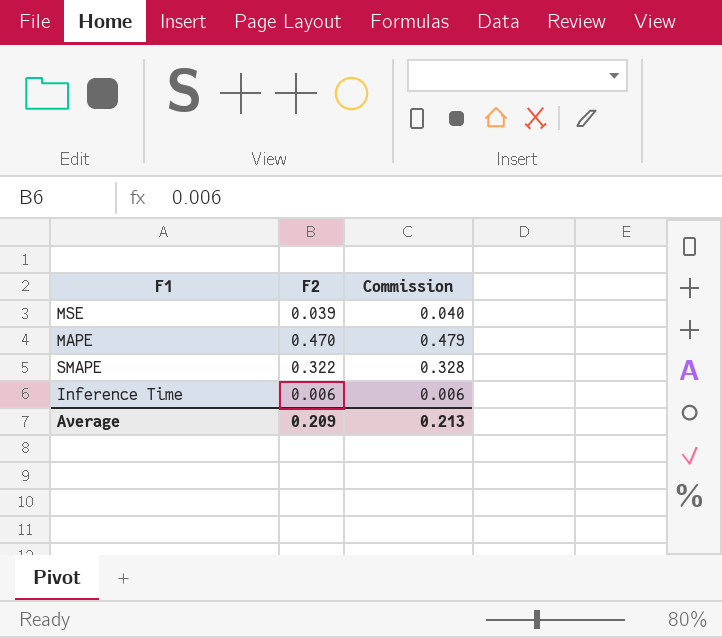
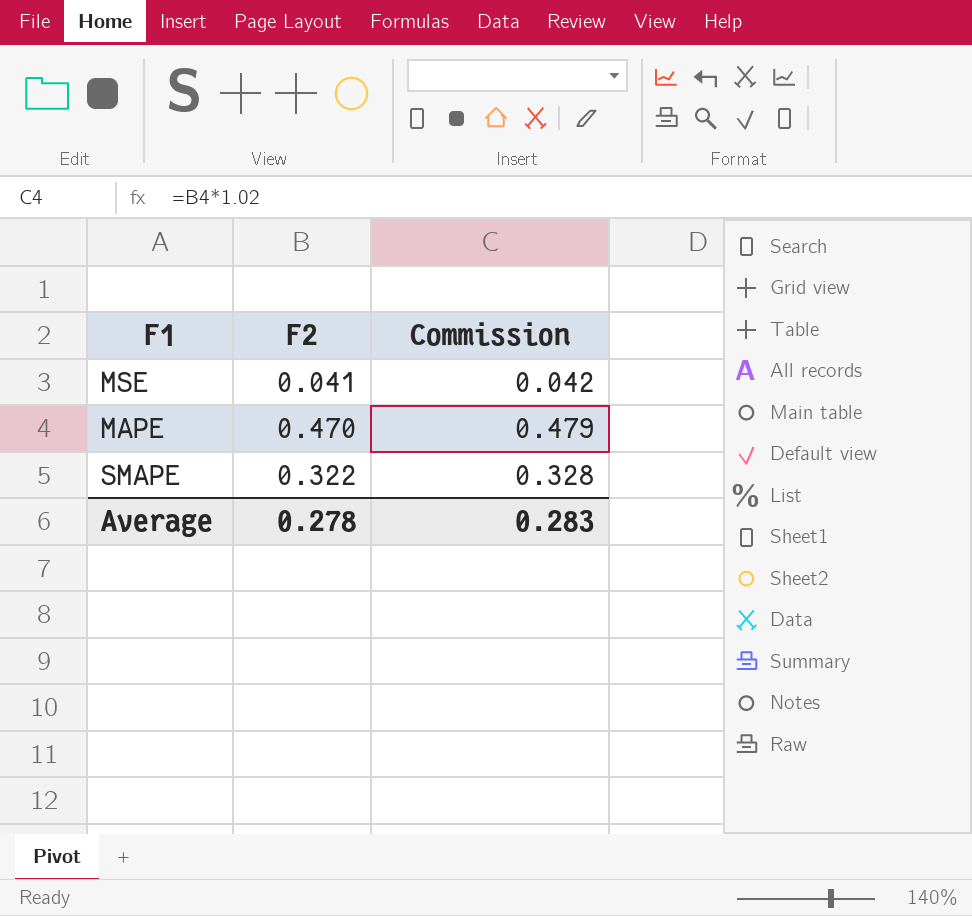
row Inference Time: 0.006 | 0.006 -> none
MSE | F2: 0.039 -> 0.041
MSE | Commission: 0.040 -> 0.042
Average | F2: 0.209 -> 0.278
Average | Commission: 0.213 -> 0.283

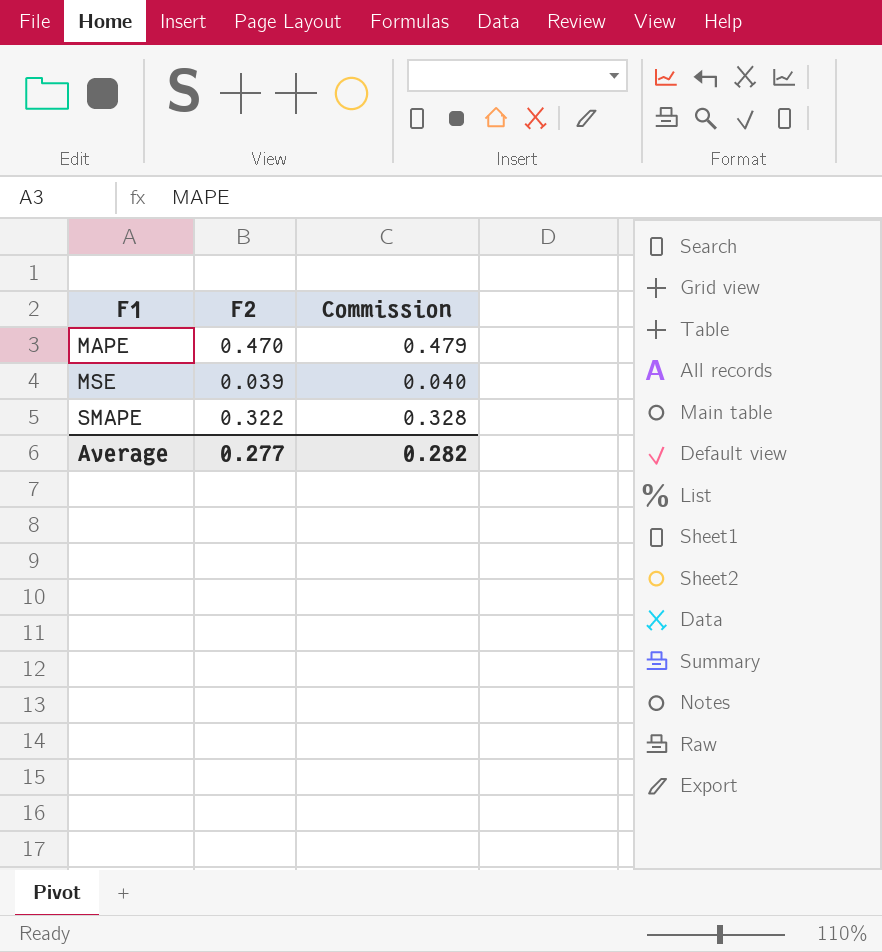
row order: none -> F1 ascending
MSE | F2: 0.041 -> 0.039
MSE | Commission: 0.042 -> 0.040
Average | F2: 0.278 -> 0.277
Average | Commission: 0.283 -> 0.282

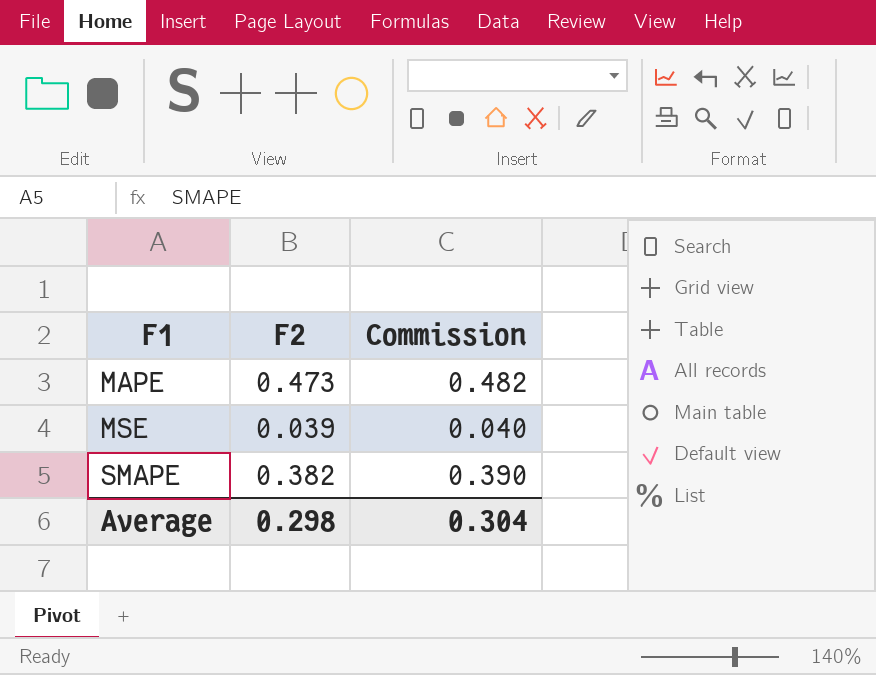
MAPE | F2: 0.470 -> 0.473
MAPE | Commission: 0.479 -> 0.482
SMAPE | F2: 0.322 -> 0.382
SMAPE | Commission: 0.328 -> 0.390
Average | F2: 0.277 -> 0.298
Average | Commission: 0.282 -> 0.304

